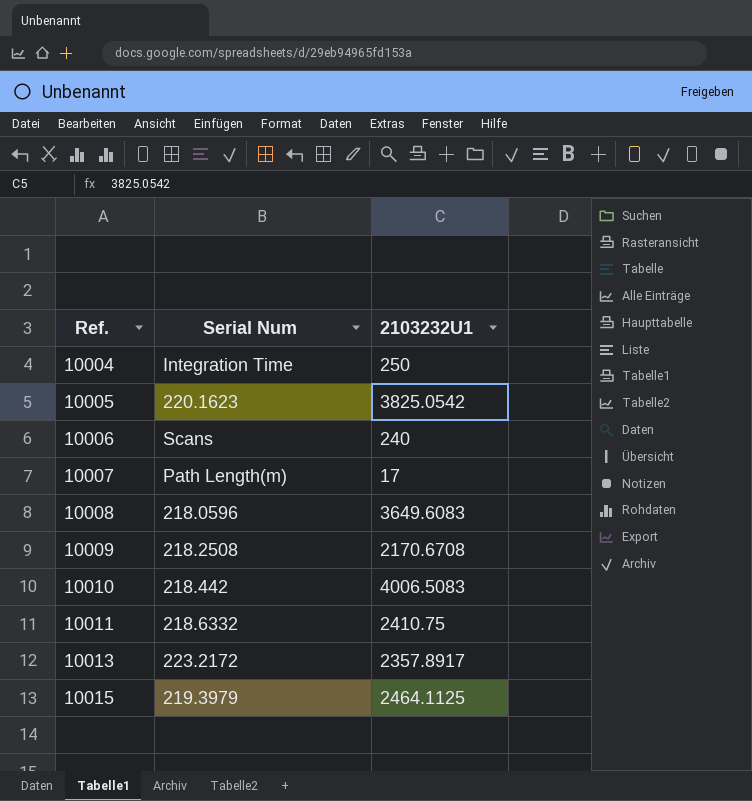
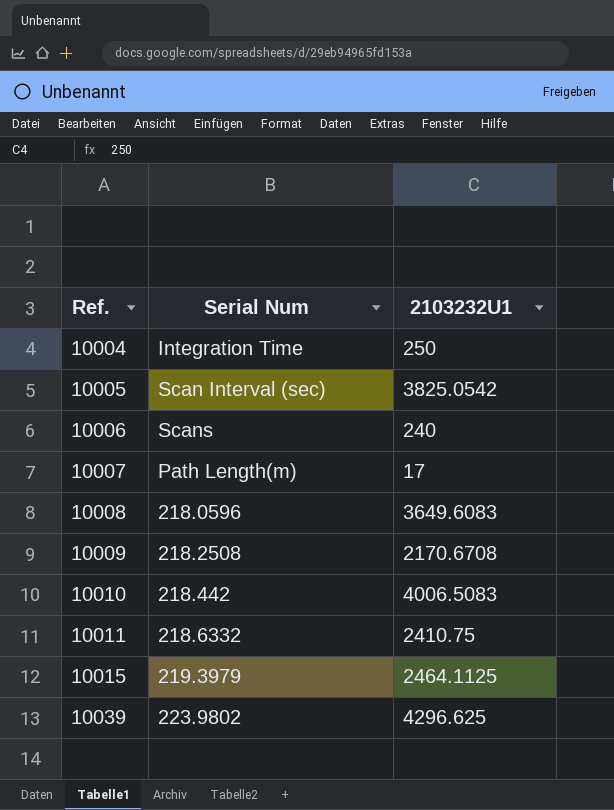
row 10013: 223.2172 | 2357.8917 -> none
10005 | Serial Num: 220.1623 -> Scan Interval (sec)
row 10039: none -> 223.9802 | 4296.625

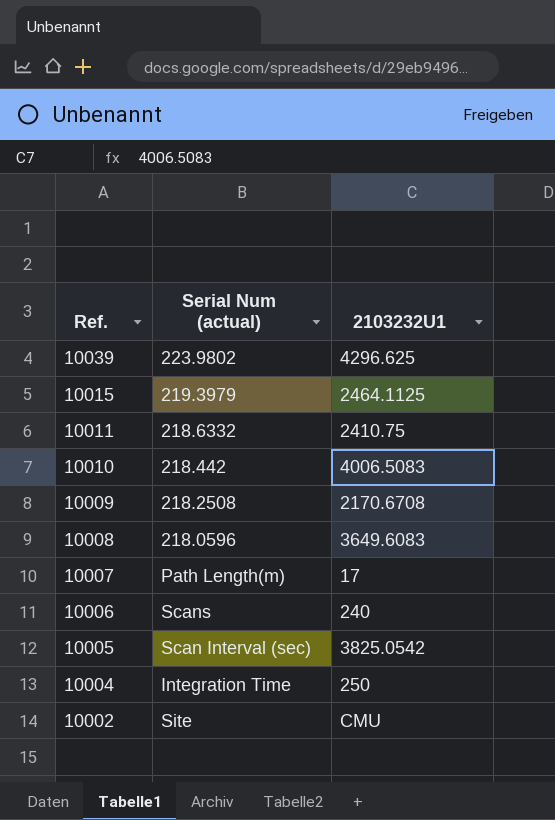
row order: Ref. ascending -> Ref. descending
column name: Serial Num -> Serial Num (actual)
row 10002: none -> Site | CMU

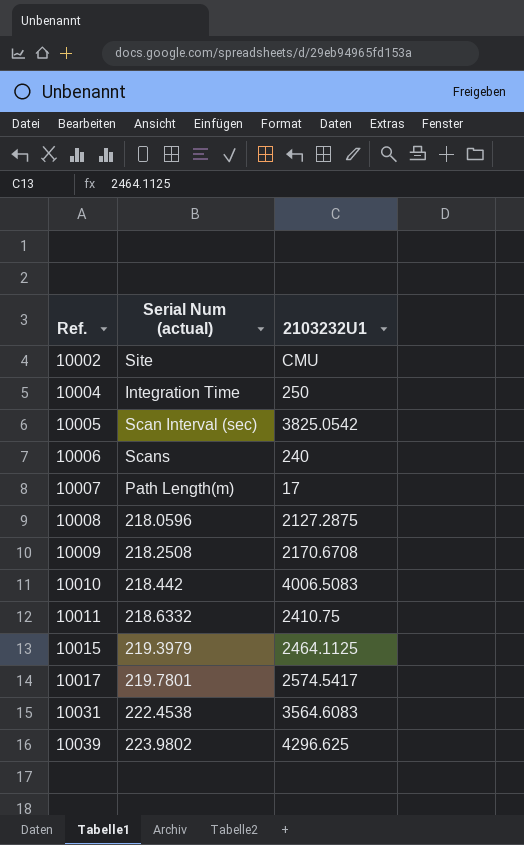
row order: Ref. descending -> Ref. ascending
10008 | 2103232U1: 3649.6083 -> 2127.2875
row 10017: none -> 219.7801 | 2574.5417
row 10031: none -> 222.4538 | 3564.6083

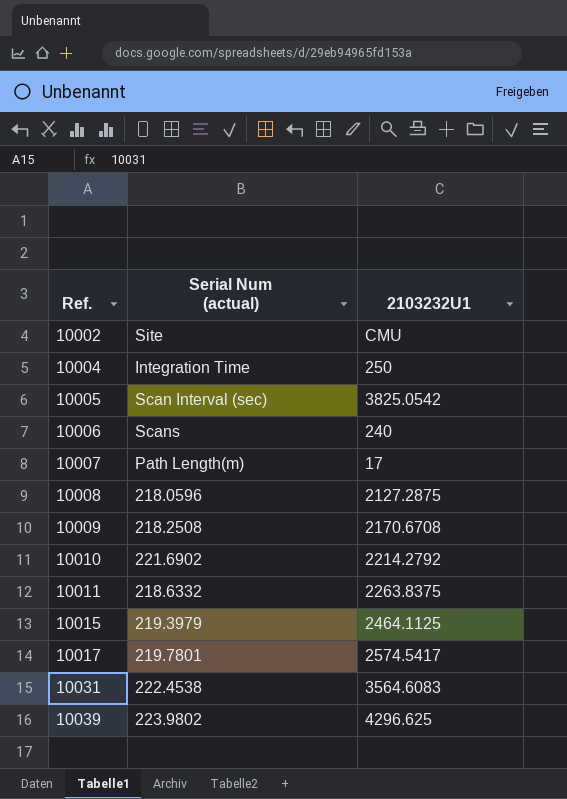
10010 | Serial Num (actual): 218.442 -> 221.6902
10010 | 2103232U1: 4006.5083 -> 2214.2792
10011 | 2103232U1: 2410.75 -> 2263.8375

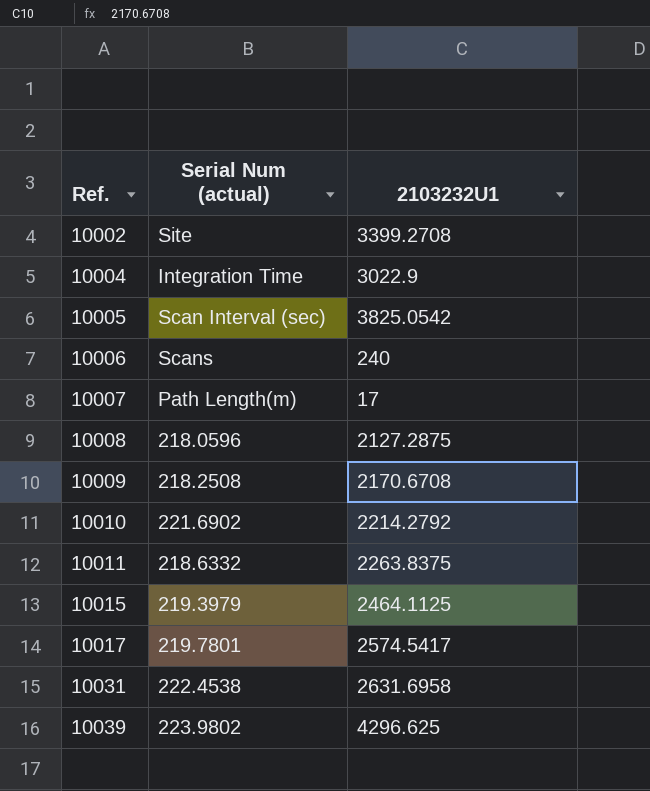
10002 | 2103232U1: CMU -> 3399.2708
10004 | 2103232U1: 250 -> 3022.9
10031 | 2103232U1: 3564.6083 -> 2631.6958

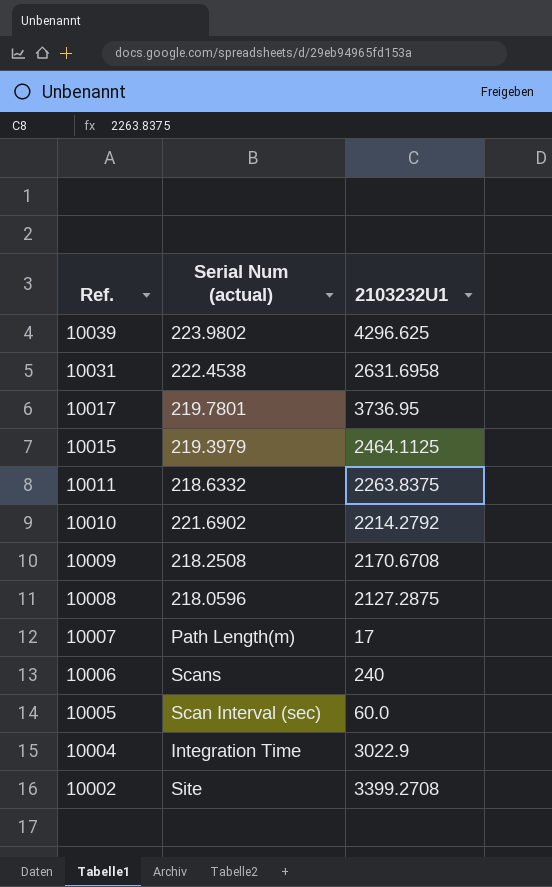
row order: Ref. ascending -> Ref. descending
10017 | 2103232U1: 2574.5417 -> 3736.95
10005 | 2103232U1: 3825.0542 -> 60.0

